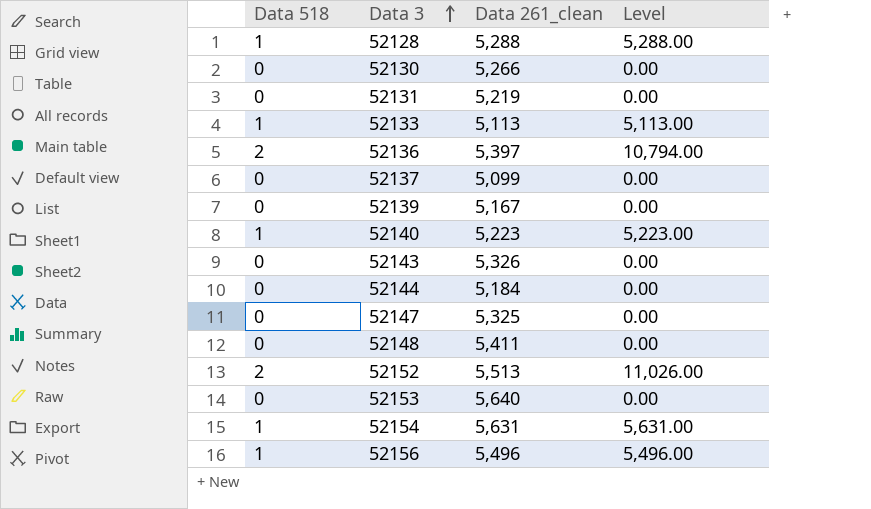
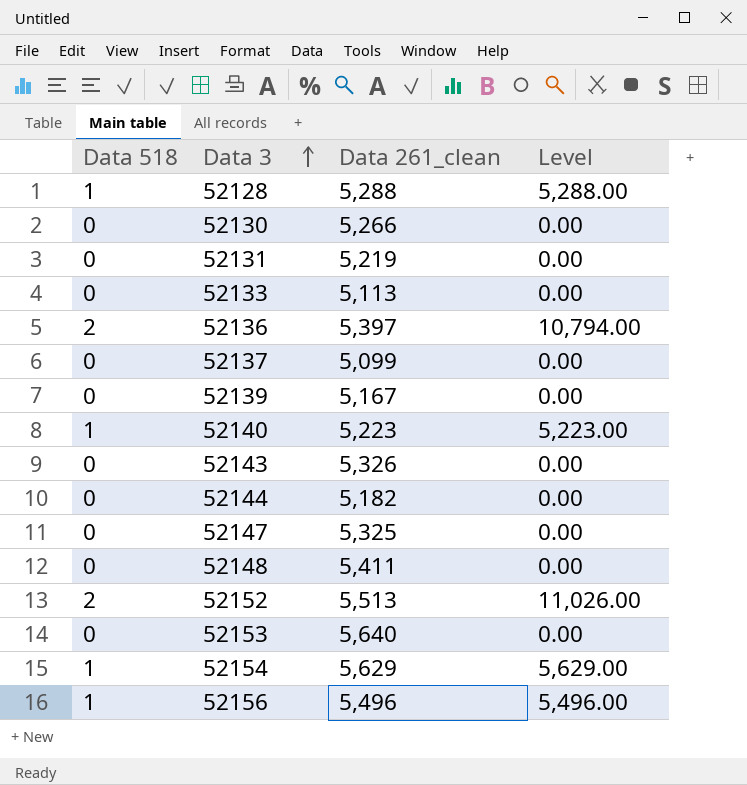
52133 | Data 518: 1 -> 0
52133 | Level: 5,113.00 -> 0.00
52144 | Data 261_clean: 5,184 -> 5,182
52154 | Data 261_clean: 5,631 -> 5,629
52154 | Level: 5,631.00 -> 5,629.00

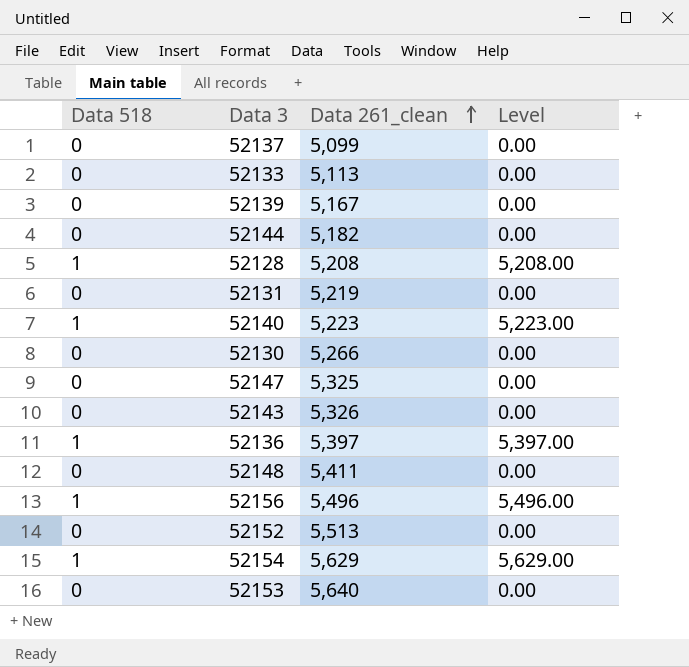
row order: Data 3 ascending -> Data 261_clean ascending
52128 | Data 261_clean: 5,288 -> 5,208
52128 | Level: 5,288.00 -> 5,208.00
52136 | Data 518: 2 -> 1
52136 | Level: 10,794.00 -> 5,397.00
52152 | Data 518: 2 -> 0
52152 | Level: 11,026.00 -> 0.00

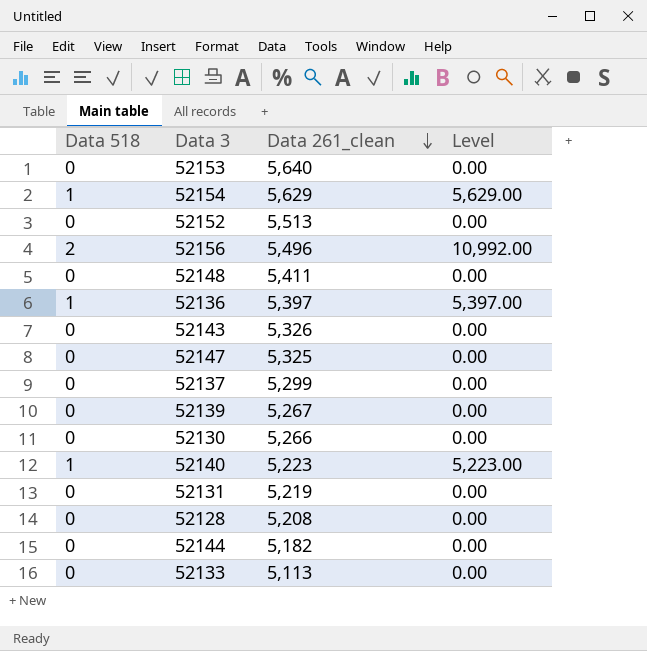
row order: Data 261_clean ascending -> Data 261_clean descending
52156 | Data 518: 1 -> 2
52156 | Level: 5,496.00 -> 10,992.00
52137 | Data 261_clean: 5,099 -> 5,299
52139 | Data 261_clean: 5,167 -> 5,267
52128 | Data 518: 1 -> 0
52128 | Level: 5,208.00 -> 0.00

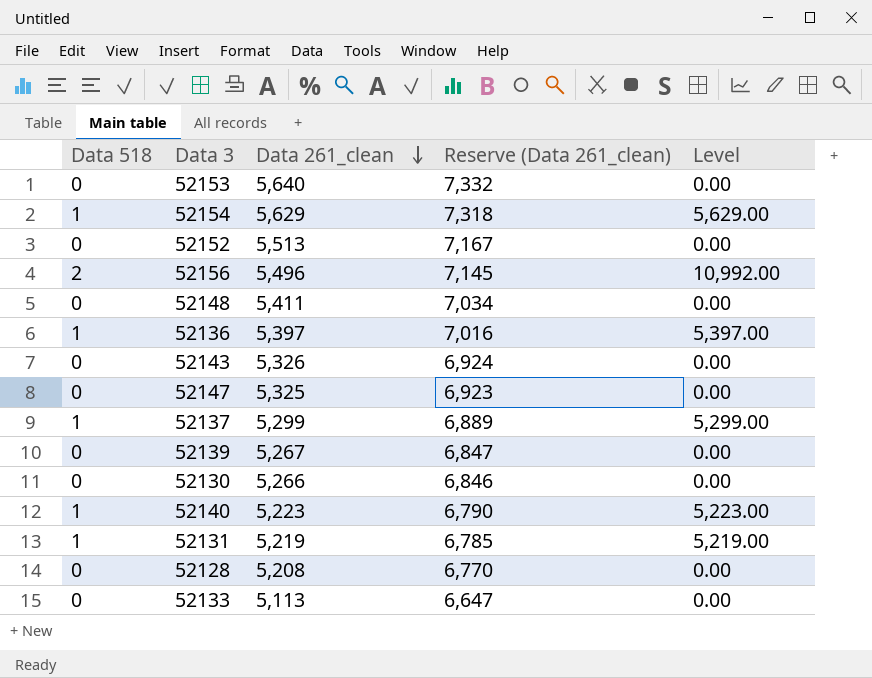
column Reserve (Data 261_clean) | formula: none -> [Data 261_clean] * 1.3
row 52144: 0 | 5,182 | 0.00 -> none
52137 | Data 518: 0 -> 1
52137 | Level: 0.00 -> 5,299.00
52131 | Data 518: 0 -> 1
52131 | Level: 0.00 -> 5,219.00

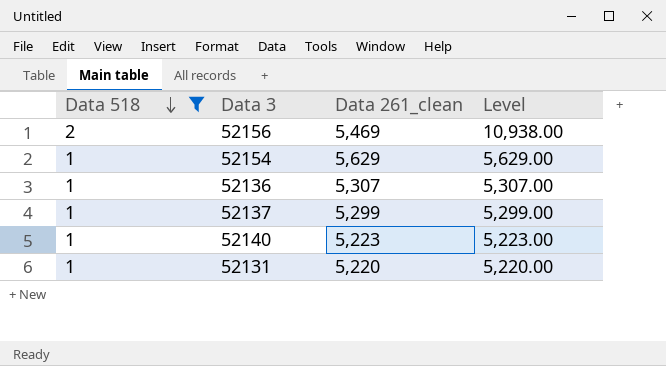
filter: none -> Data 518 != 0
row order: Data 261_clean descending -> Data 518 descending
column Reserve (Data 261_clean) | formula: [Data 261_clean] * 1.3 -> none
52156 | Data 261_clean: 5,496 -> 5,469
52156 | Level: 10,992.00 -> 10,938.00
52136 | Data 261_clean: 5,397 -> 5,307
52136 | Level: 5,397.00 -> 5,307.00
52131 | Data 261_clean: 5,219 -> 5,220
52131 | Level: 5,219.00 -> 5,220.00

